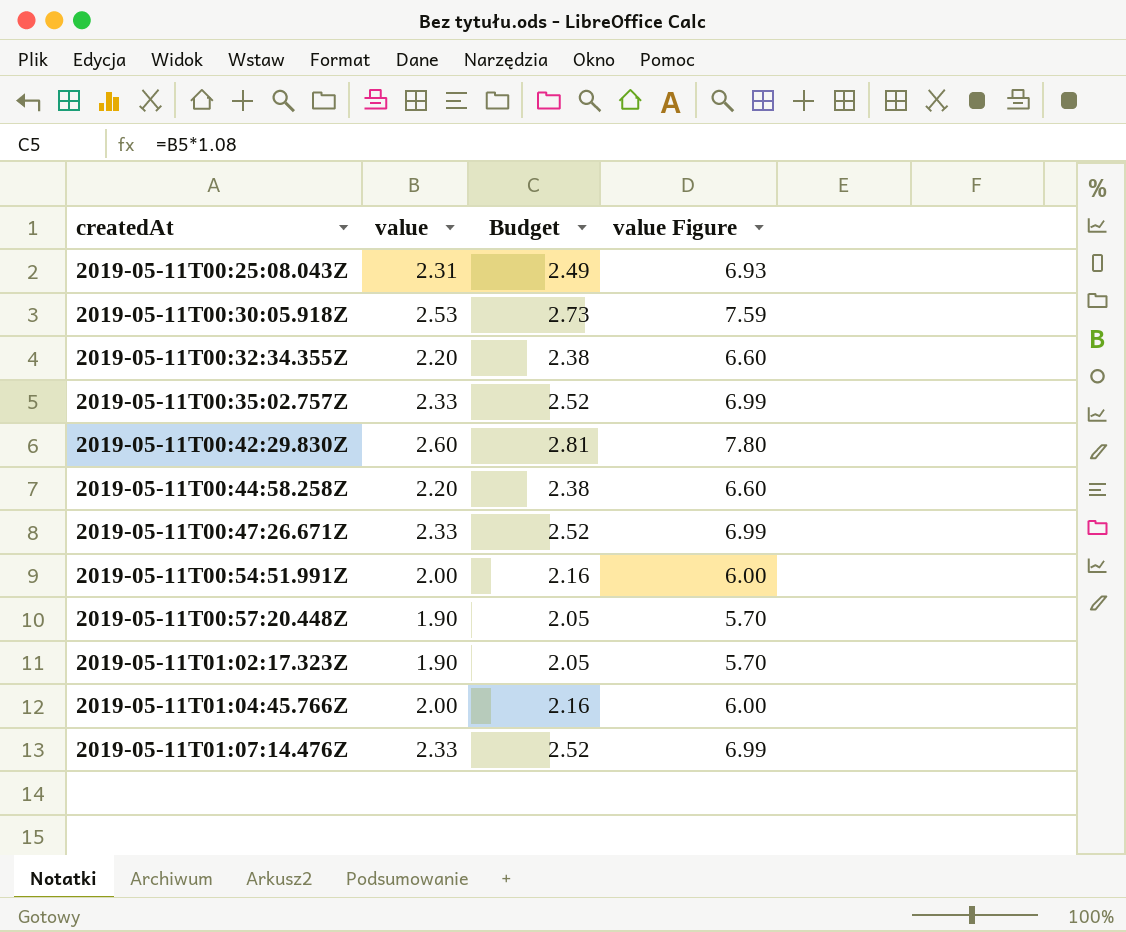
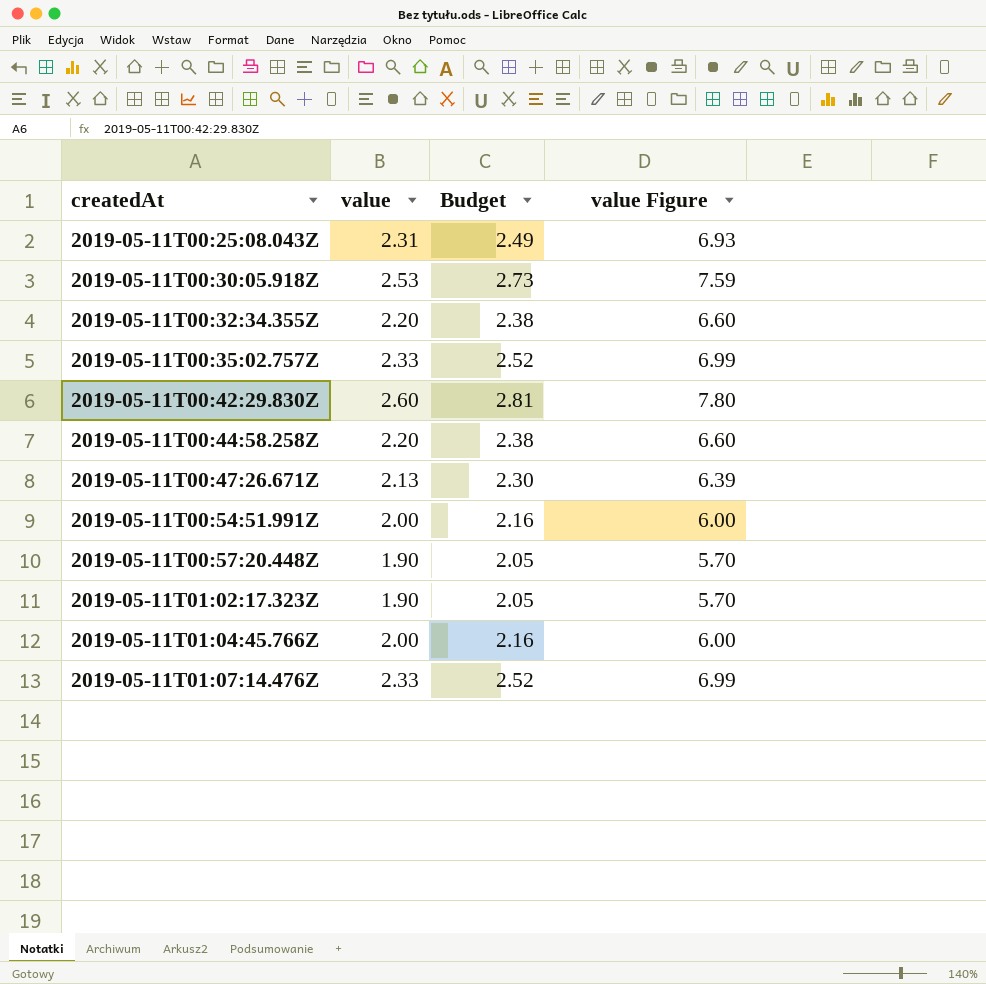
2019-05-11T00:47:26.671Z | value: 2.33 -> 2.13
2019-05-11T00:47:26.671Z | Budget: 2.52 -> 2.30
2019-05-11T00:47:26.671Z | value Figure: 6.99 -> 6.39

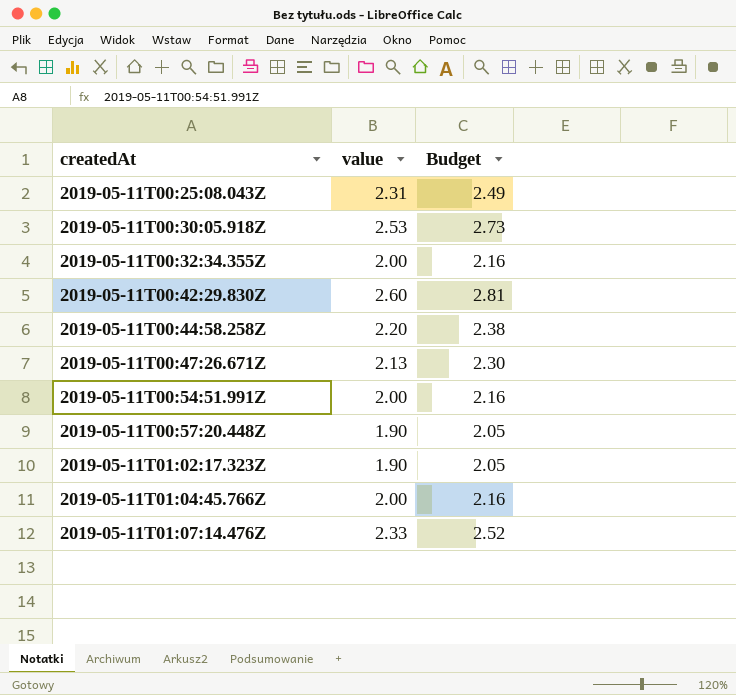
column value Figure | formula: [value] * 3 -> none
row 2019-05-11T00:35:02.757Z: 2.33 | 2.52 | 6.99 -> none
2019-05-11T00:32:34.355Z | value: 2.20 -> 2.00
2019-05-11T00:32:34.355Z | Budget: 2.38 -> 2.16

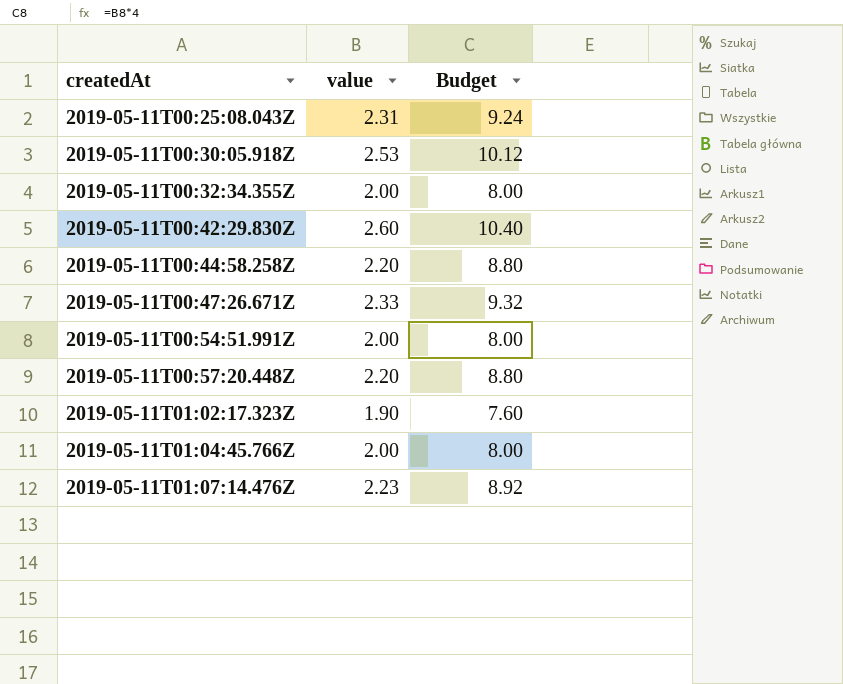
column Budget | formula: [value] * 1.08 -> [value] * 4
2019-05-11T00:47:26.671Z | value: 2.13 -> 2.33
2019-05-11T00:57:20.448Z | value: 1.90 -> 2.20
2019-05-11T01:07:14.476Z | value: 2.33 -> 2.23

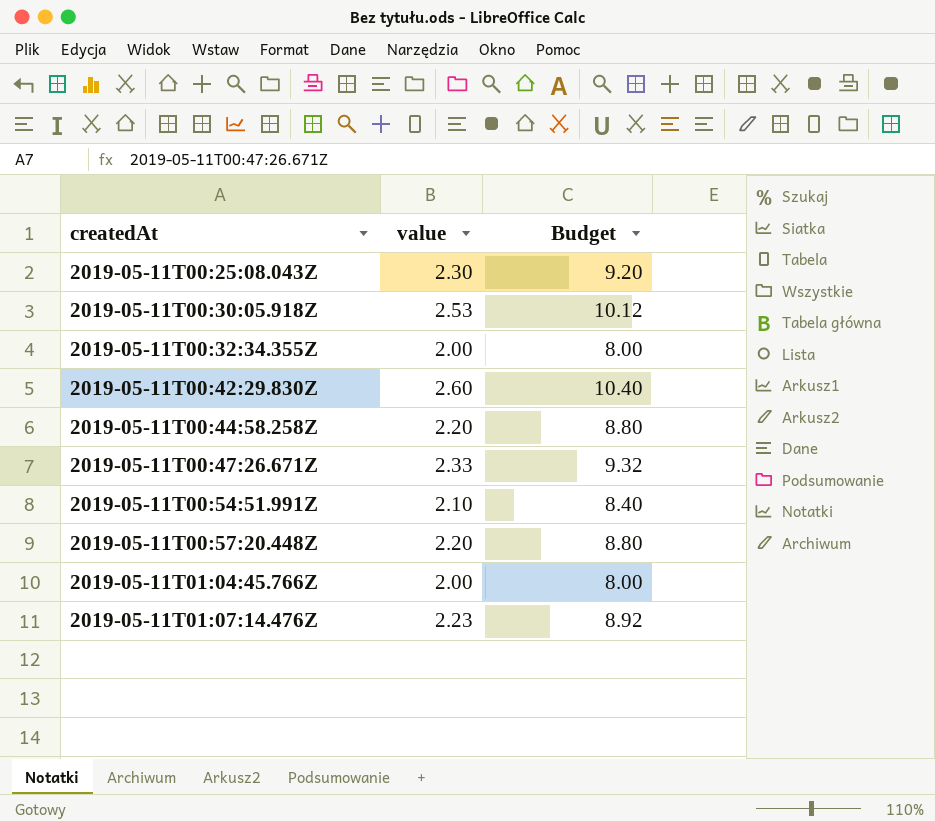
row 2019-05-11T01:02:17.323Z: 1.90 | 7.60 -> none
2019-05-11T00:25:08.043Z | value: 2.31 -> 2.30
2019-05-11T00:25:08.043Z | Budget: 9.24 -> 9.20
2019-05-11T00:54:51.991Z | value: 2.00 -> 2.10
2019-05-11T00:54:51.991Z | Budget: 8.00 -> 8.40

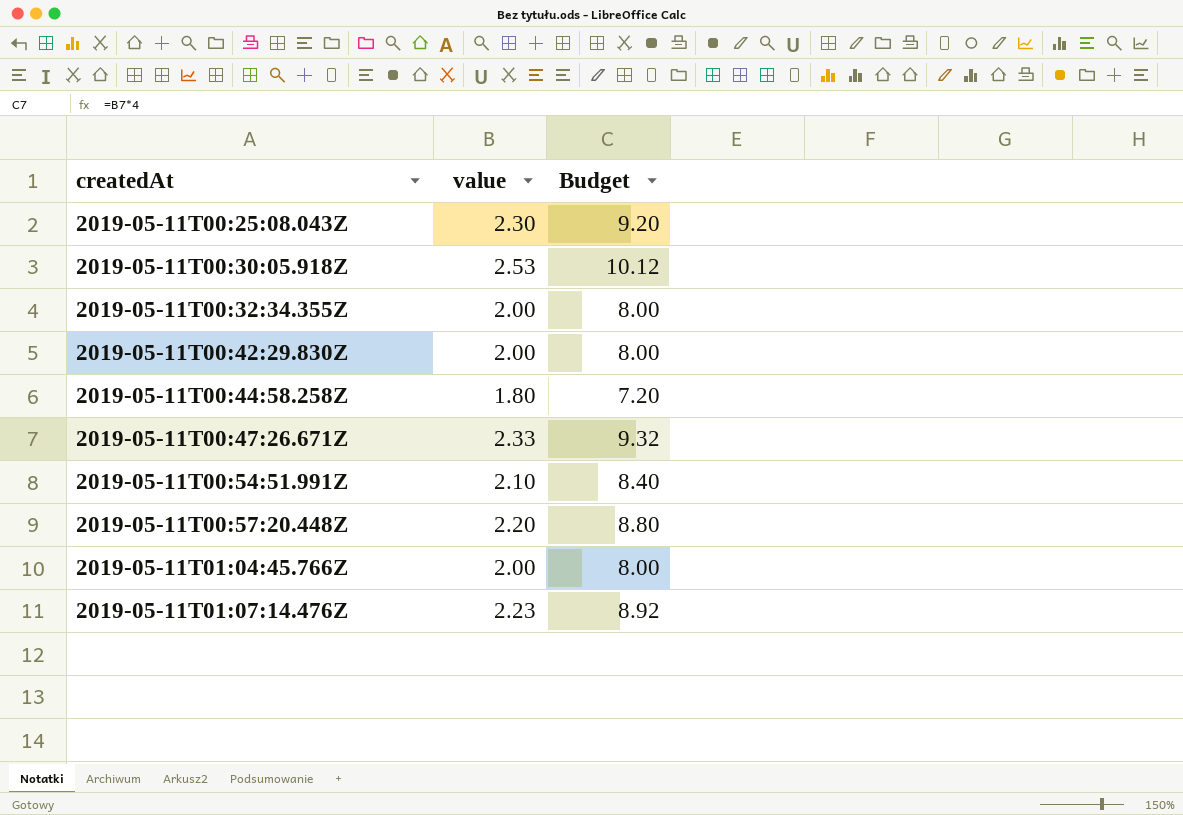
2019-05-11T00:42:29.830Z | value: 2.60 -> 2.00
2019-05-11T00:42:29.830Z | Budget: 10.40 -> 8.00
2019-05-11T00:44:58.258Z | value: 2.20 -> 1.80
2019-05-11T00:44:58.258Z | Budget: 8.80 -> 7.20

